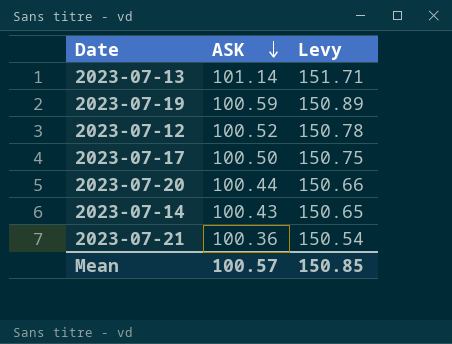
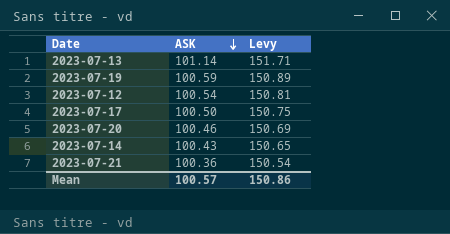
2023-07-12 | ASK: 100.52 -> 100.54
2023-07-12 | Levy: 150.78 -> 150.81
2023-07-20 | ASK: 100.44 -> 100.46
2023-07-20 | Levy: 150.66 -> 150.69
Mean | Levy: 150.85 -> 150.86

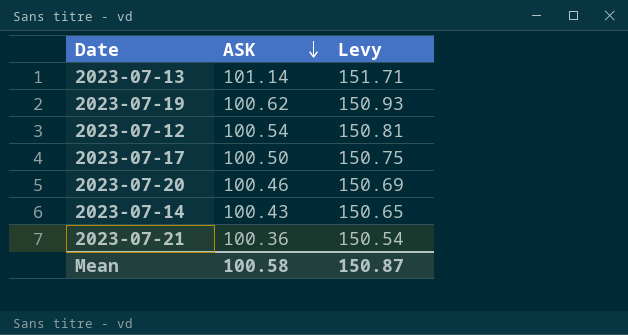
2023-07-19 | ASK: 100.59 -> 100.62
2023-07-19 | Levy: 150.89 -> 150.93
Mean | ASK: 100.57 -> 100.58
Mean | Levy: 150.86 -> 150.87

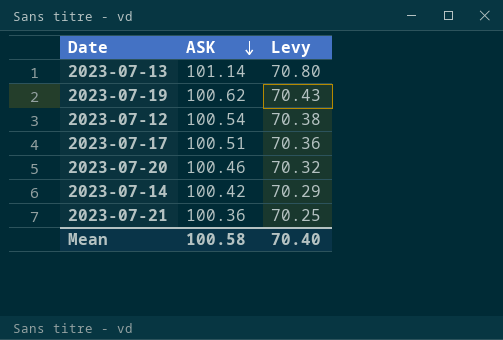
column Levy | formula: [ASK] * 1.5 -> [ASK] * 0.7
2023-07-17 | ASK: 100.50 -> 100.51
2023-07-14 | ASK: 100.43 -> 100.42
Mean | Levy: 150.87 -> 70.40

